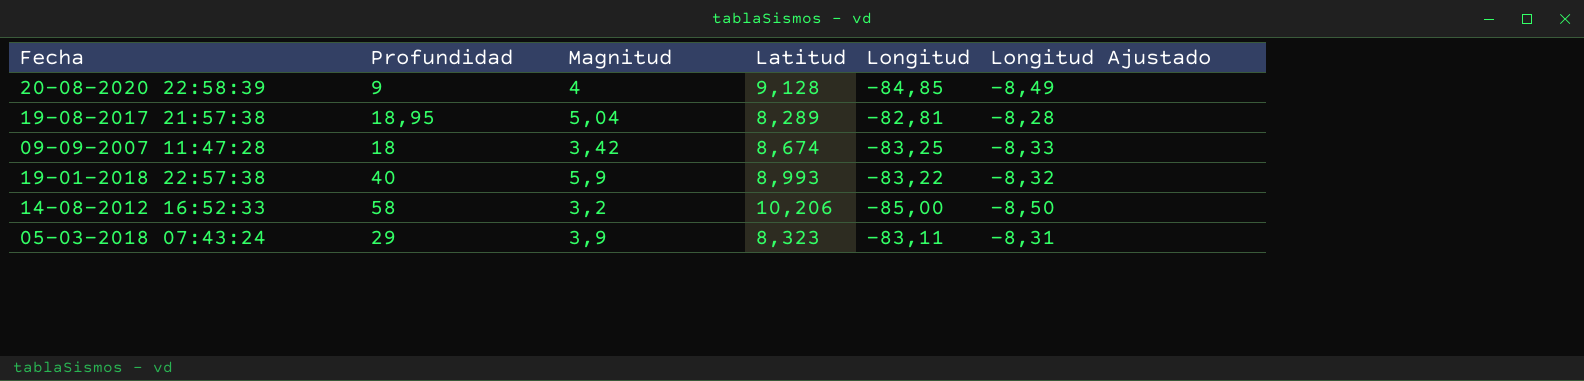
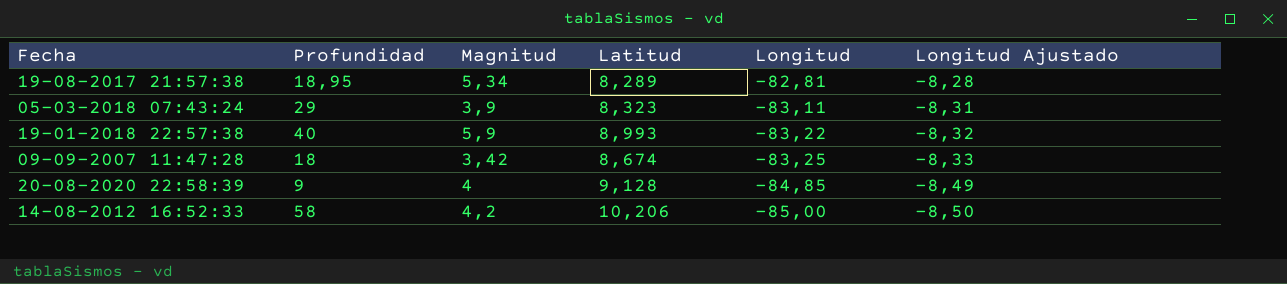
row order: none -> Longitud descending
19-08-2017 21:57:38 | Magnitud: 5,04 -> 5,34
14-08-2012 16:52:33 | Magnitud: 3,2 -> 4,2

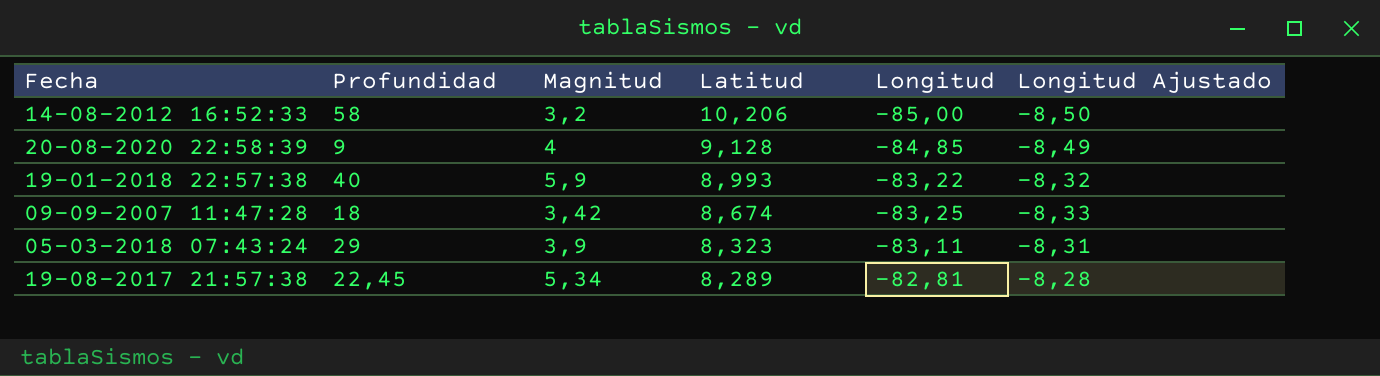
row order: Longitud descending -> Latitud descending
14-08-2012 16:52:33 | Magnitud: 4,2 -> 3,2
19-08-2017 21:57:38 | Profundidad: 18,95 -> 22,45

